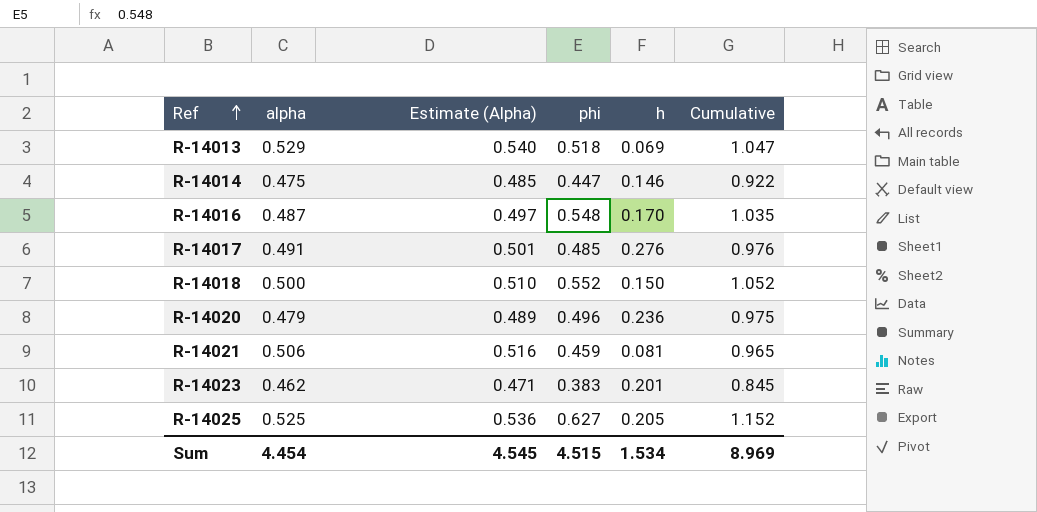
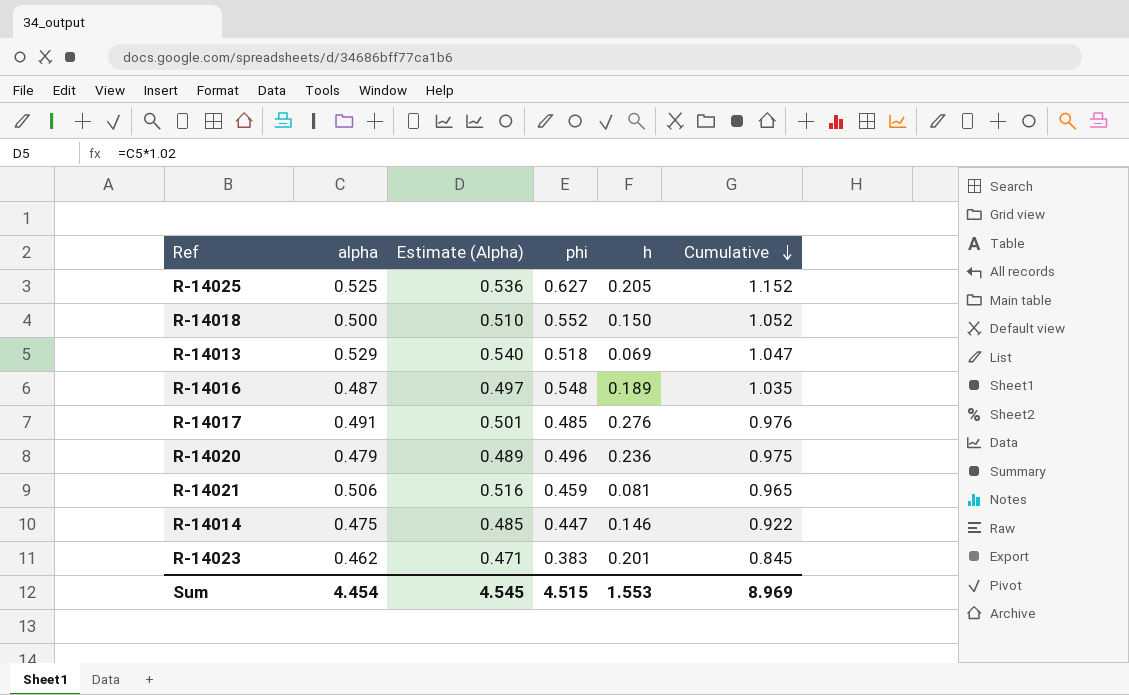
row order: Ref ascending -> Cumulative descending
R-14016 | h: 0.170 -> 0.189
Sum | h: 1.534 -> 1.553

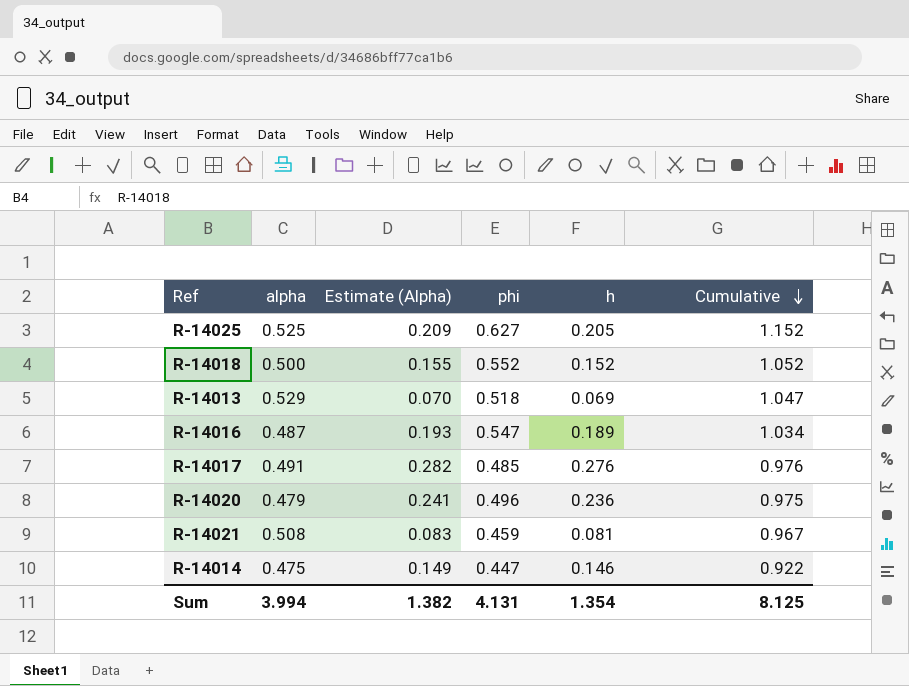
column Estimate (Alpha) | formula: [alpha] * 1.02 -> [h] * 1.02
row R-14023: 0.462 | 0.471 | 0.383 | 0.201 | 0.845 -> none
R-14018 | h: 0.150 -> 0.152
R-14016 | phi: 0.548 -> 0.547
R-14016 | Cumulative: 1.035 -> 1.034
R-14021 | alpha: 0.506 -> 0.508
R-14021 | Cumulative: 0.965 -> 0.967
Sum | alpha: 4.454 -> 3.994
Sum | Estimate (Alpha): 4.545 -> 1.382
Sum | phi: 4.515 -> 4.131
Sum | h: 1.553 -> 1.354
Sum | Cumulative: 8.969 -> 8.125

